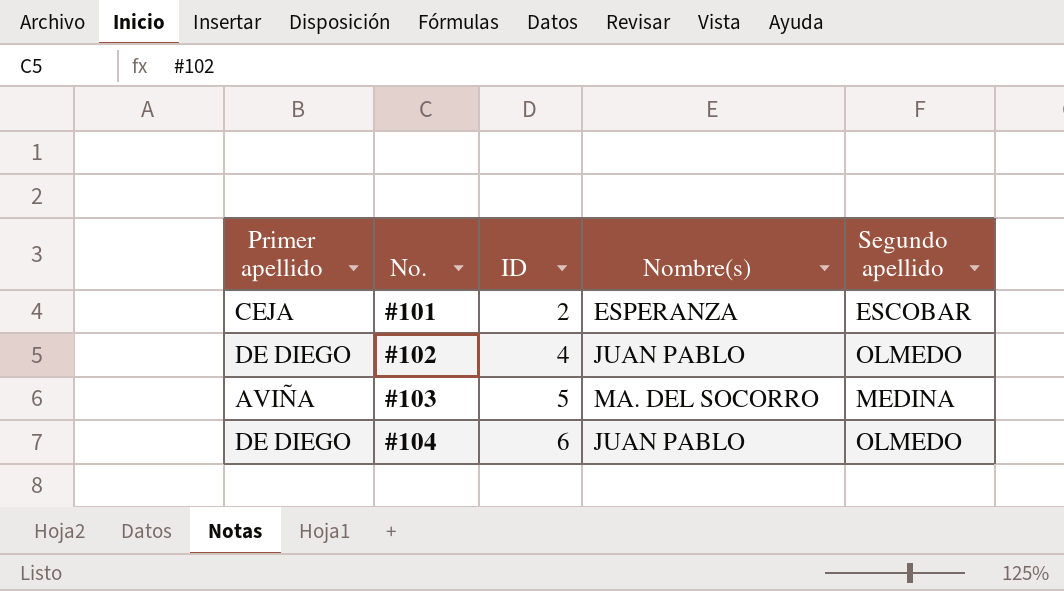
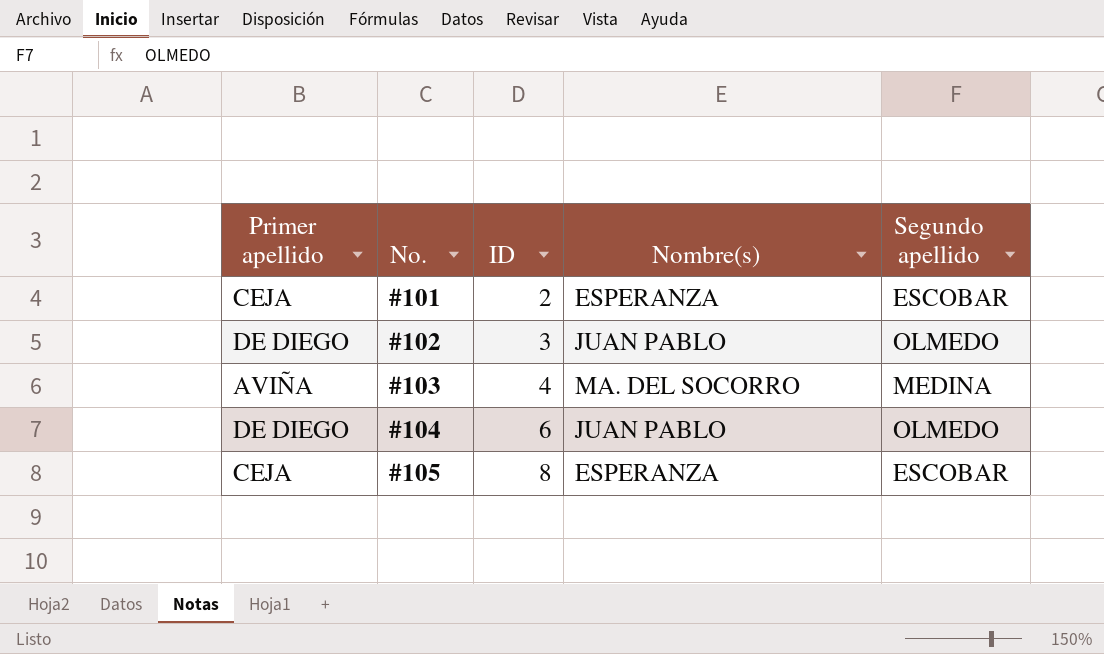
#102 | ID: 4 -> 3
#103 | ID: 5 -> 4
row #105: none -> CEJA | 8 | ESPERANZA | ESCOBAR

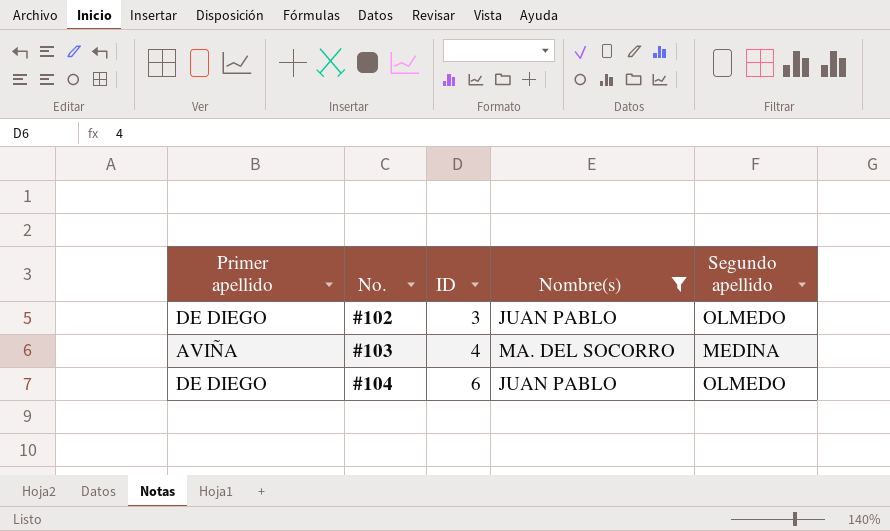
filter: none -> Nombre(s) != ESPERANZA

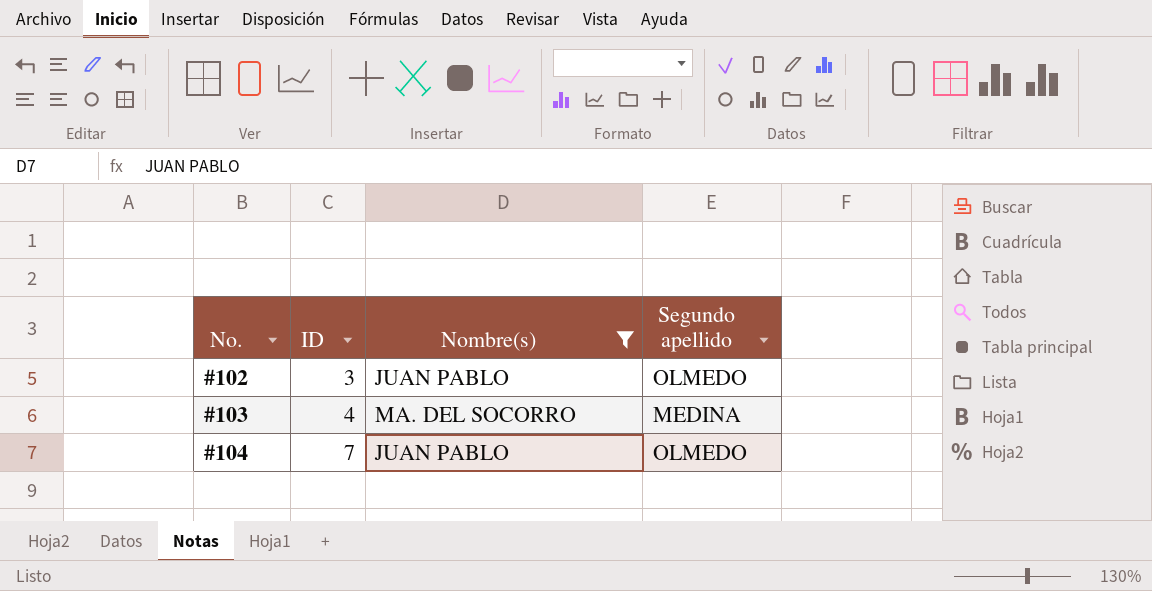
column Primer apellido | position: 1 -> none
#104 | ID: 6 -> 7

